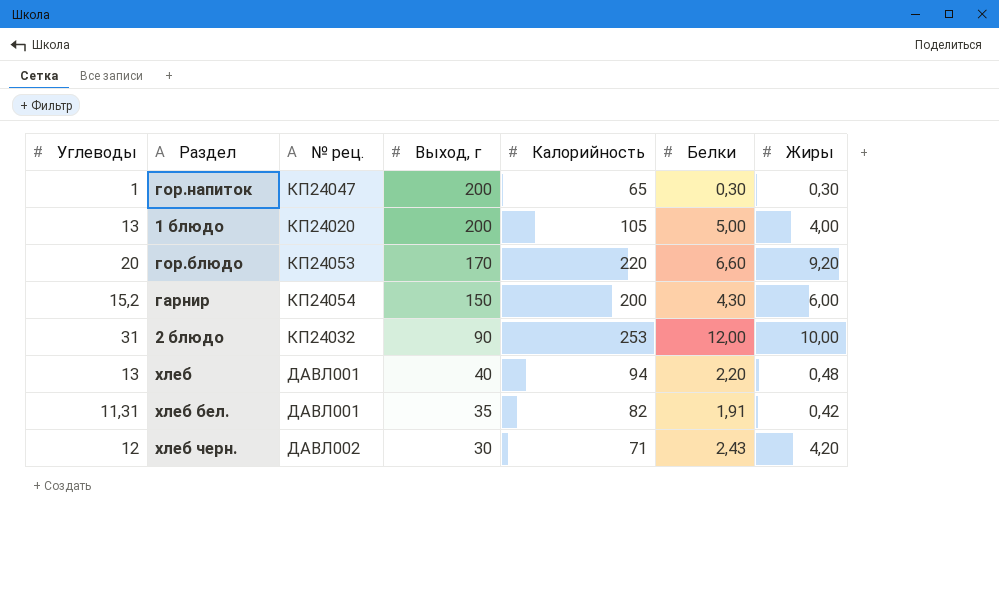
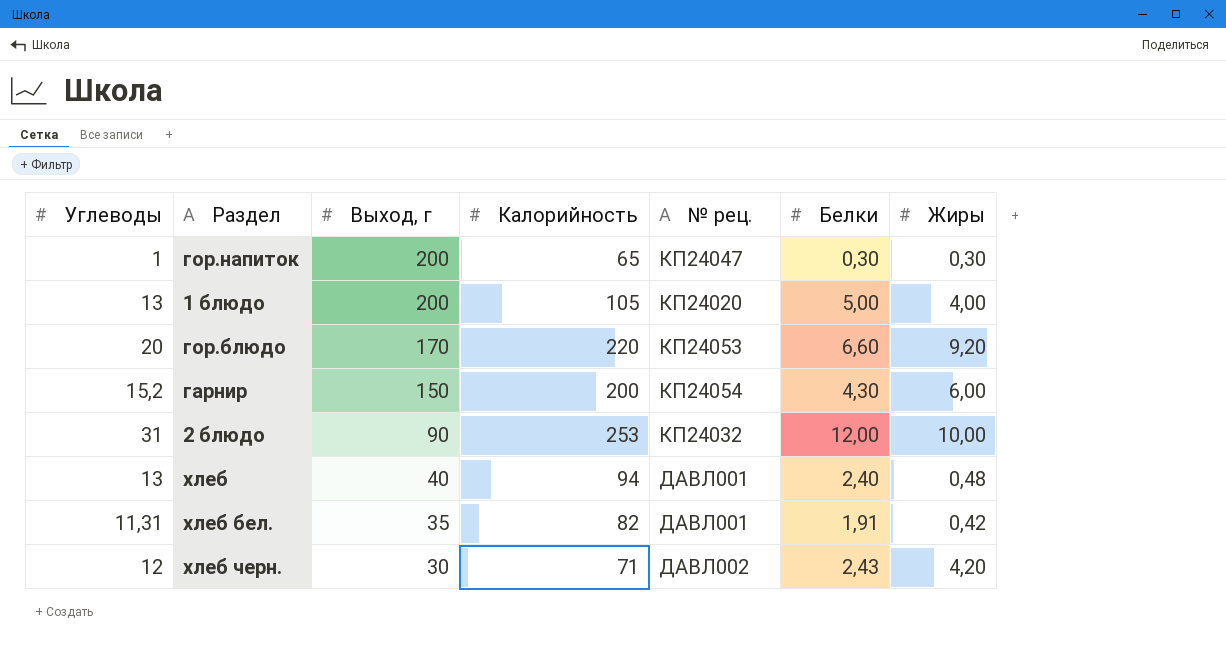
column № рец. | position: 3 -> 5
хлеб | Белки: 2,20 -> 2,40

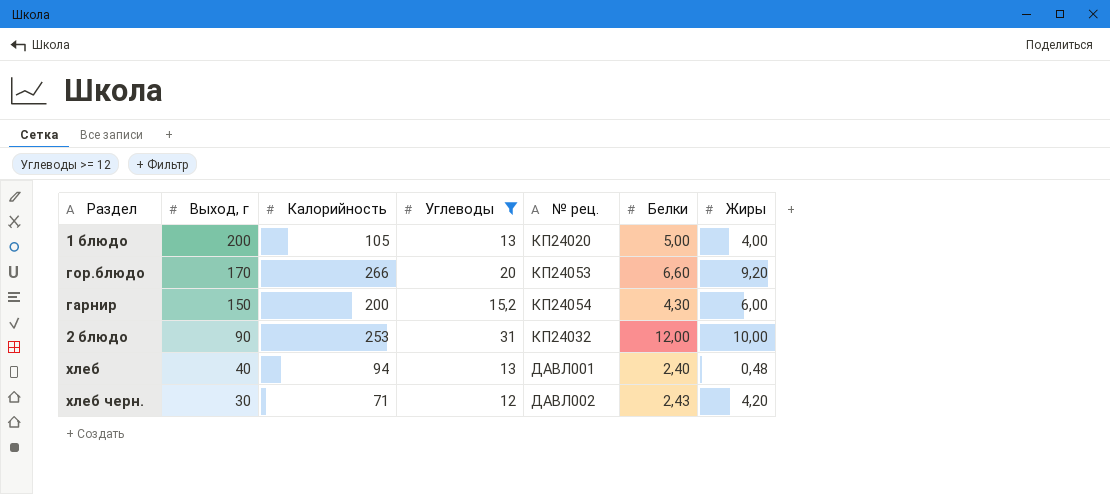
filter: none -> Углеводы >= 12
column Углеводы | position: 1 -> 4
гор.блюдо | Калорийность: 220 -> 266

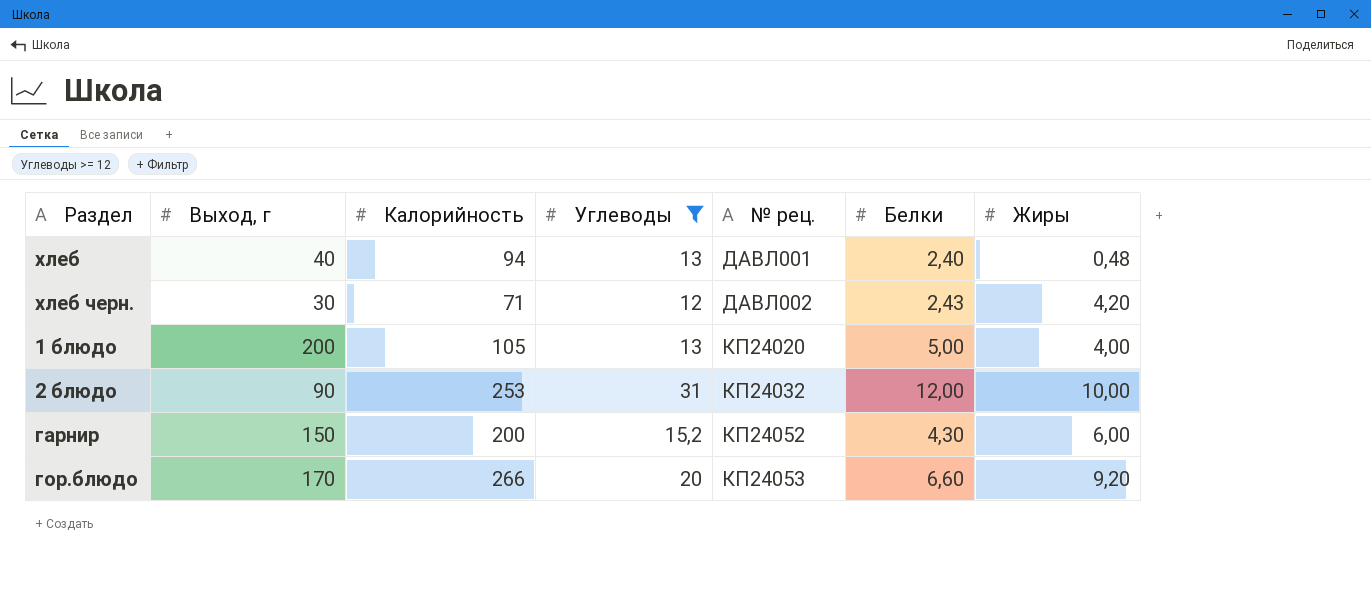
row order: Выход, г descending -> № рец. ascending
гарнир | № рец.: КП24054 -> КП24052

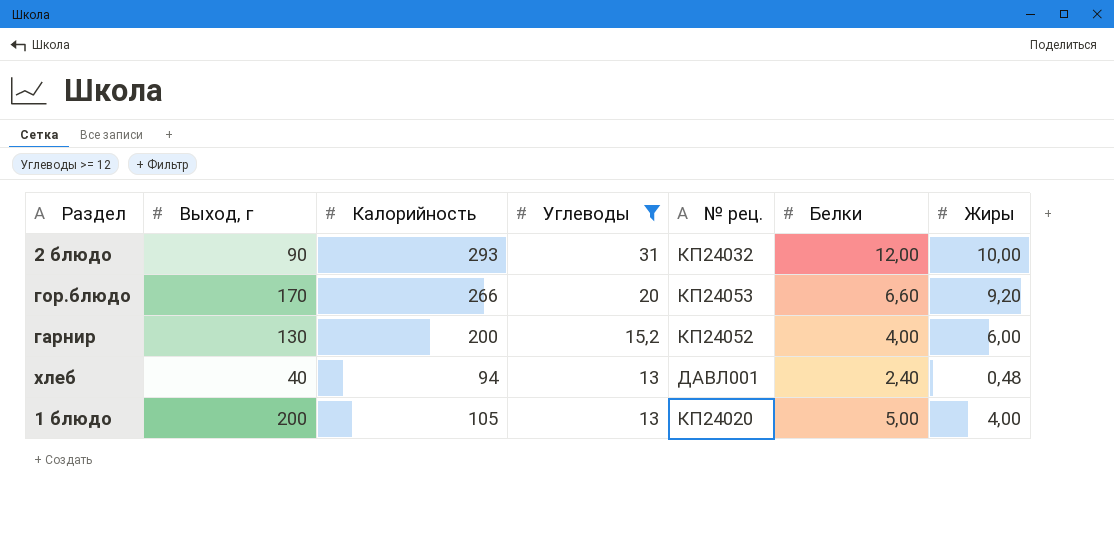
row order: № рец. ascending -> Углеводы descending
row хлеб черн.: 30 | 71 | 12 | ДАВЛ002 | 2,43 | 4,20 -> none
2 блюдо | Калорийность: 253 -> 293
гарнир | Выход, г: 150 -> 130
гарнир | Белки: 4,30 -> 4,00

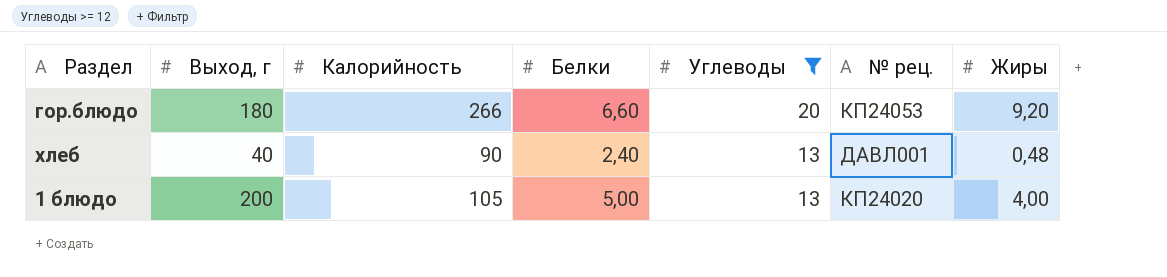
column Белки | position: 6 -> 4
row 2 блюдо: 90 | 293 | 31 | КП24032 | 12,00 | 10,00 -> none
row гарнир: 130 | 200 | 15,2 | КП24052 | 4,00 | 6,00 -> none
гор.блюдо | Выход, г: 170 -> 180
хлеб | Калорийность: 94 -> 90

